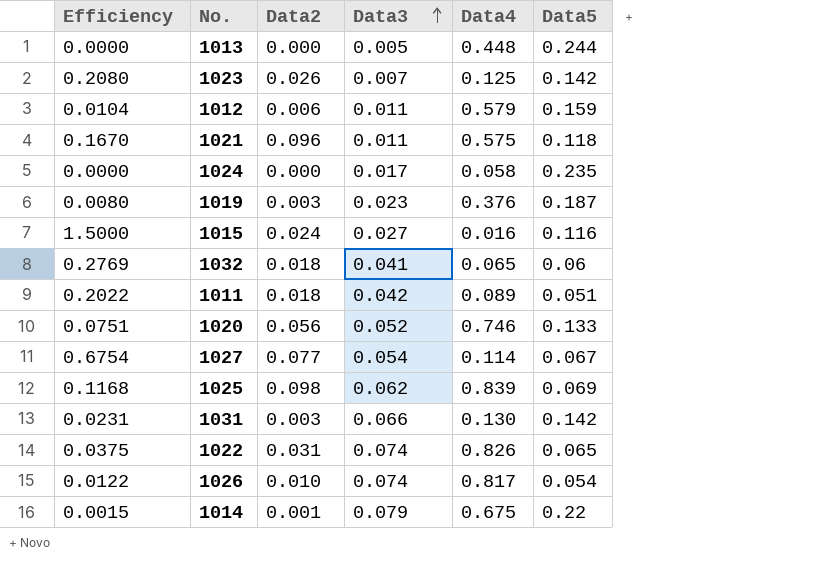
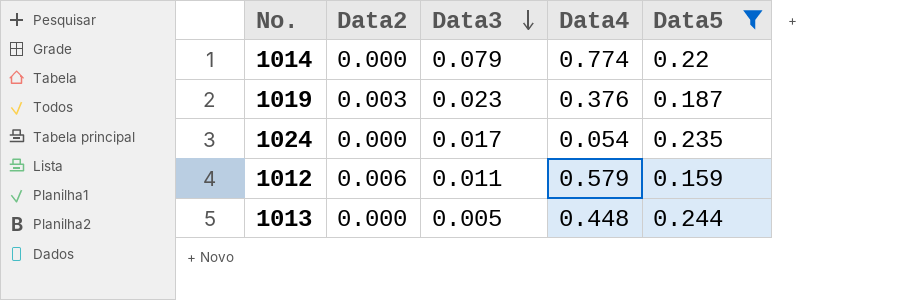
filter: none -> Data5 >= 0.159
row order: Data3 ascending -> Data3 descending
column Efficiency | formula: [Data2] / [Data4] -> none
1014 | Data2: 0.001 -> 0.000
1014 | Data4: 0.675 -> 0.774
1024 | Data4: 0.058 -> 0.054

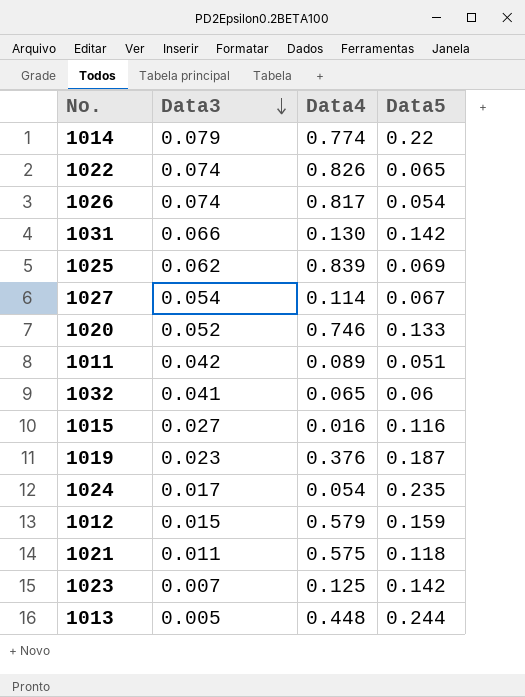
filter: Data5 >= 0.159 -> none
column Data2 | position: 2 -> none
1012 | Data3: 0.011 -> 0.015

